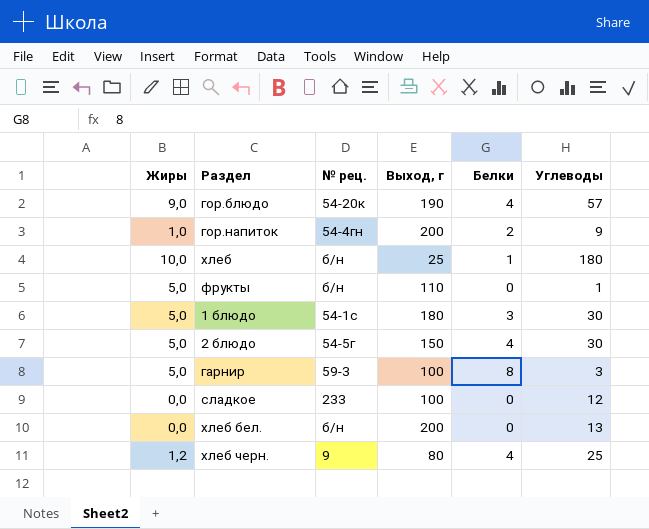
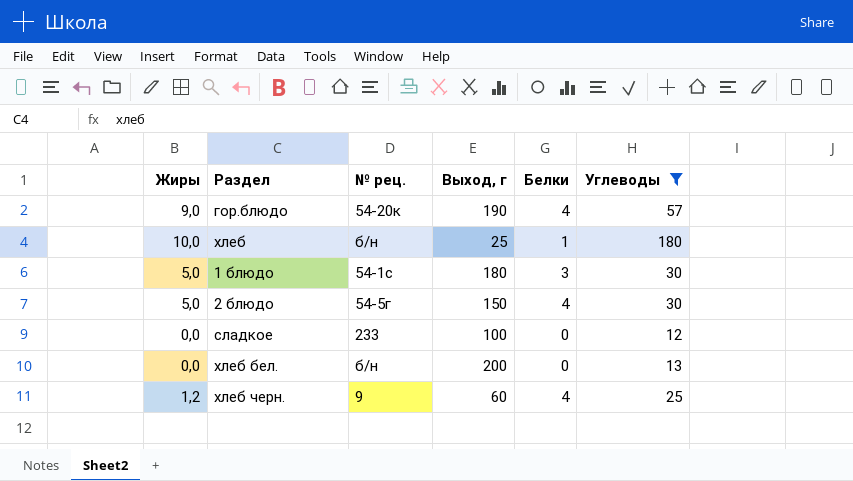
filter: none -> Углеводы >= 12
хлеб черн. | Выход, г: 80 -> 60

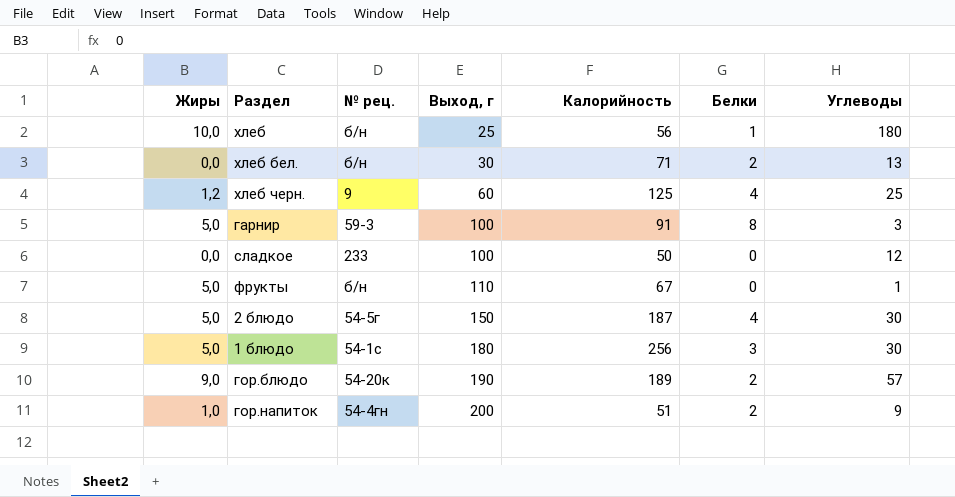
filter: Углеводы >= 12 -> none
row order: none -> Выход, г ascending
column Калорийность | position: none -> 5
хлеб бел. | Выход, г: 200 -> 30
хлеб бел. | Белки: 0 -> 2
гор.блюдо | Белки: 4 -> 2

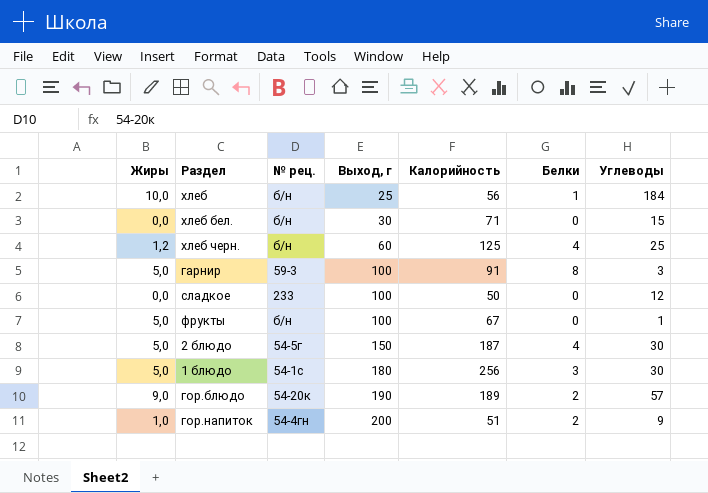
хлеб | Углеводы: 180 -> 184
хлеб бел. | Белки: 2 -> 0
хлеб бел. | Углеводы: 13 -> 15
хлеб черн. | № рец.: 9 -> б/н
фрукты | Выход, г: 110 -> 100

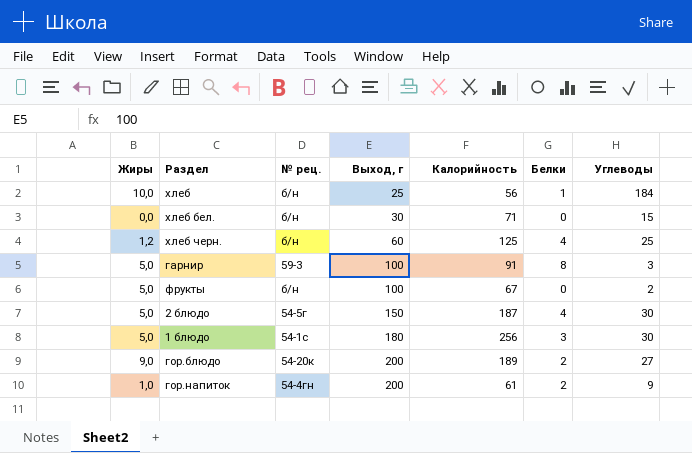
row сладкое: 0,0 | 233 | 100 | 50 | 0 | 12 -> none
фрукты | Углеводы: 1 -> 2
гор.блюдо | Выход, г: 190 -> 200
гор.блюдо | Углеводы: 57 -> 27
гор.напиток | Калорийность: 51 -> 61

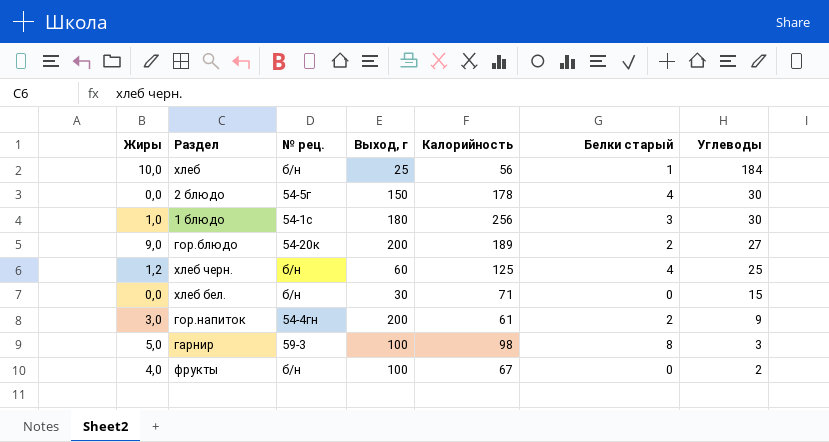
row order: Выход, г ascending -> Углеводы descending
column name: Белки -> Белки старый
2 блюдо | Жиры: 5,0 -> 0,0
2 блюдо | Калорийность: 187 -> 178
1 блюдо | Жиры: 5,0 -> 1,0
гор.напиток | Жиры: 1,0 -> 3,0
гарнир | Калорийность: 91 -> 98
фрукты | Жиры: 5,0 -> 4,0

